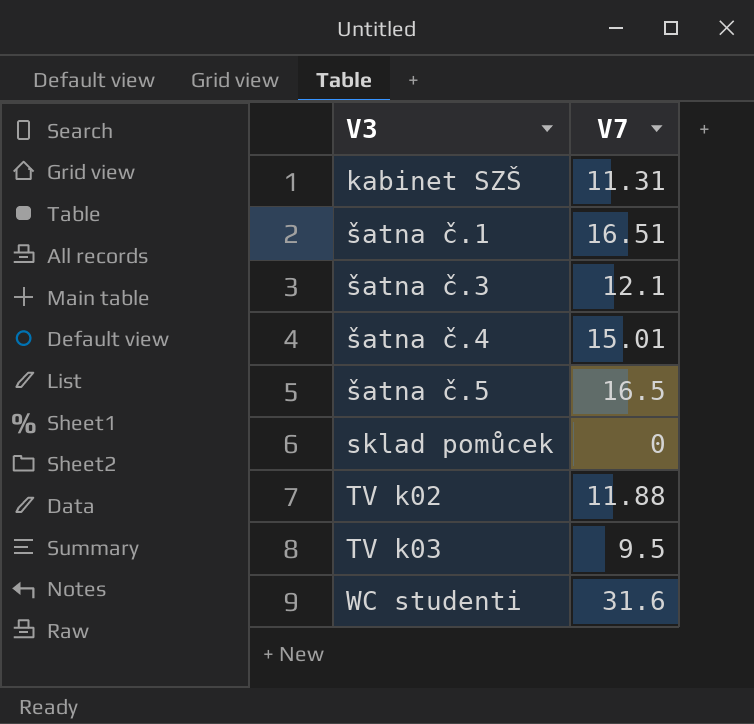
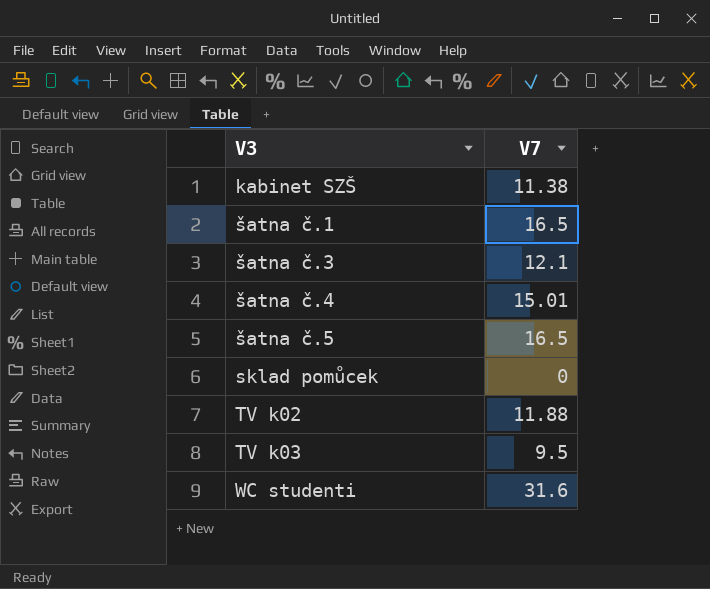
kabinet SZŠ | V7: 11.31 -> 11.38
šatna č.1 | V7: 16.51 -> 16.5

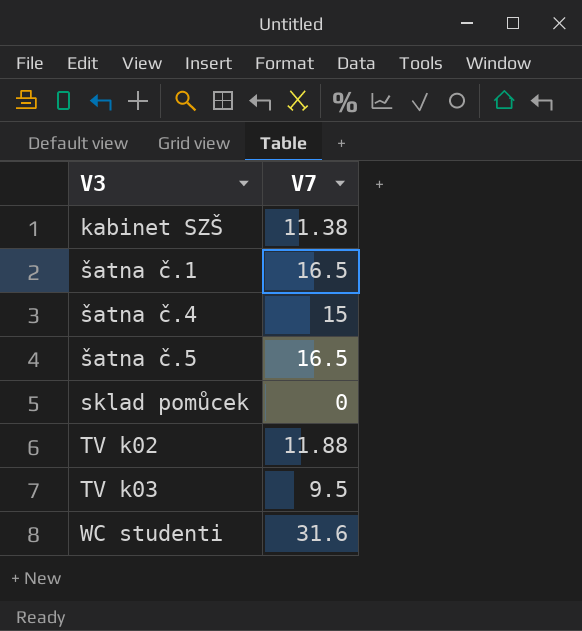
row šatna č.3: 12.1 -> none
šatna č.4 | V7: 15.01 -> 15

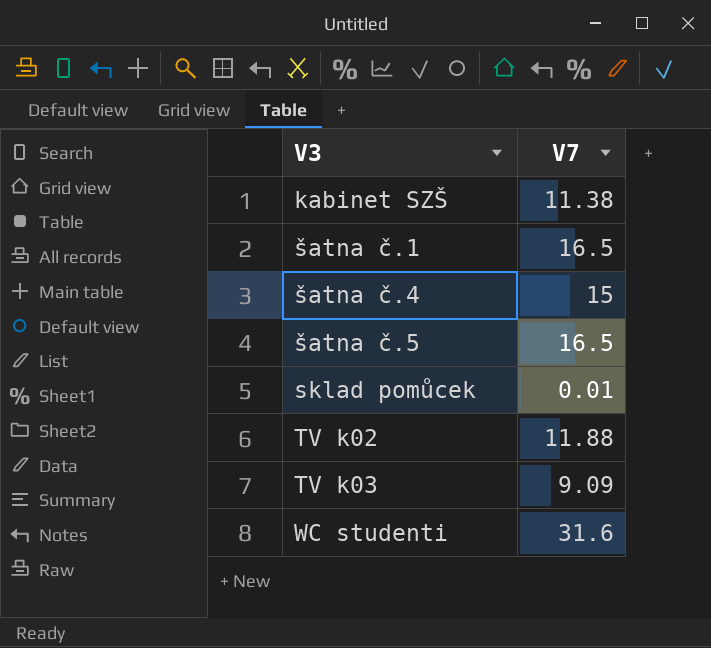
sklad pomůcek | V7: 0 -> 0.01
TV k03 | V7: 9.5 -> 9.09

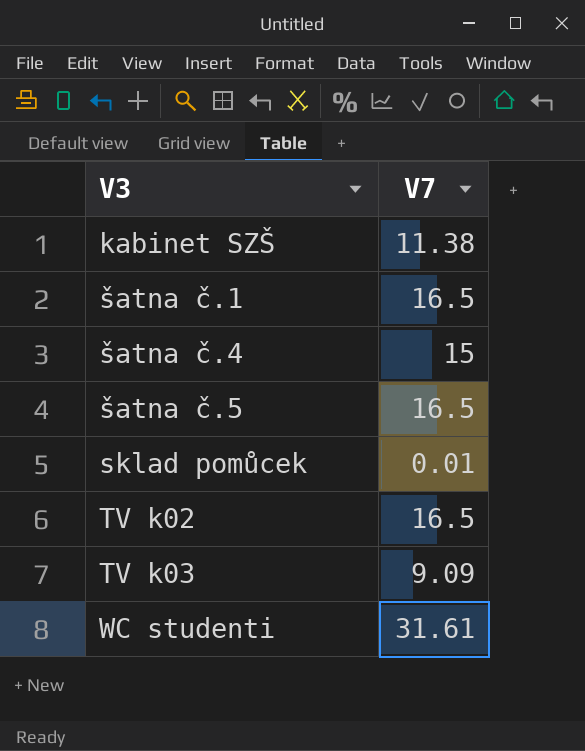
TV k02 | V7: 11.88 -> 16.5
WC studenti | V7: 31.6 -> 31.61

